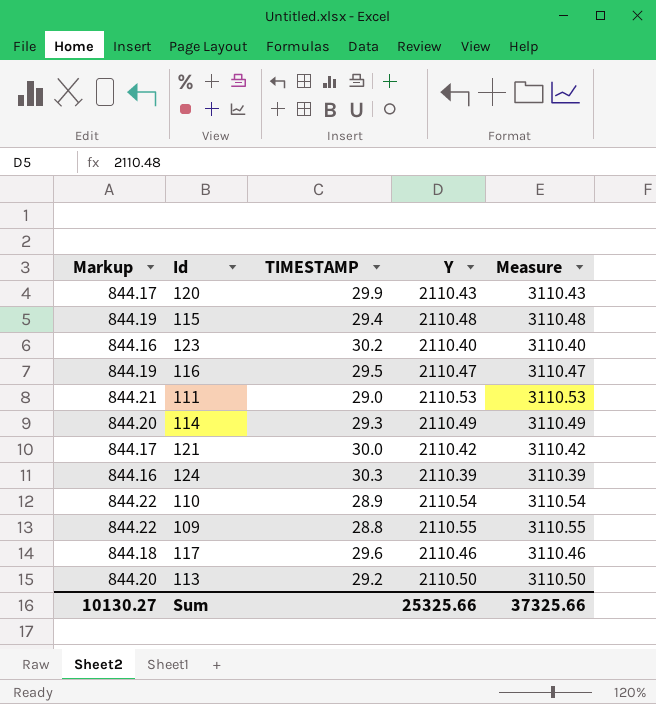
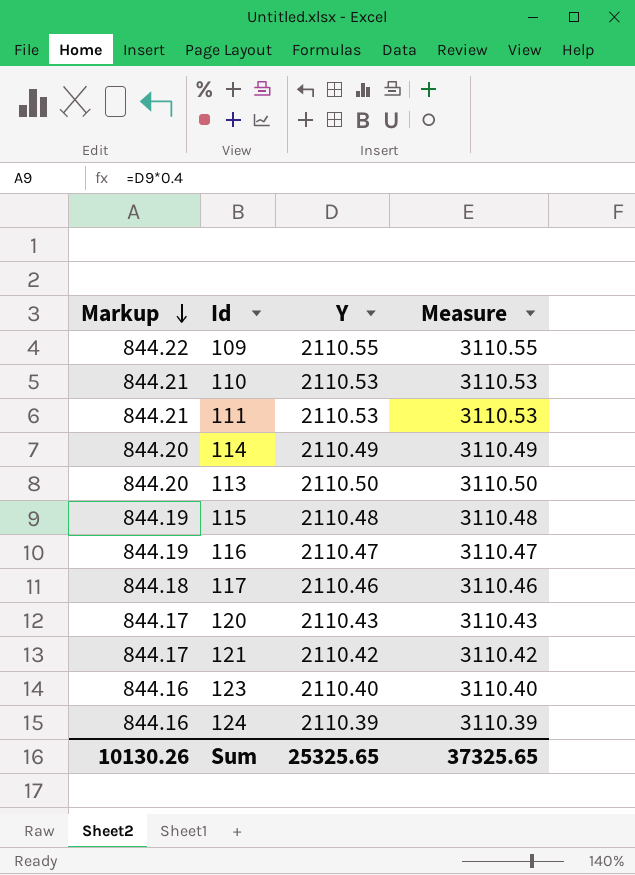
row order: none -> Markup descending
column TIMESTAMP | position: 3 -> none
110 | Markup: 844.22 -> 844.21
110 | Y: 2110.54 -> 2110.53
110 | Measure: 3110.54 -> 3110.53
Sum | Markup: 10130.27 -> 10130.26
Sum | Y: 25325.66 -> 25325.65
Sum | Measure: 37325.66 -> 37325.65

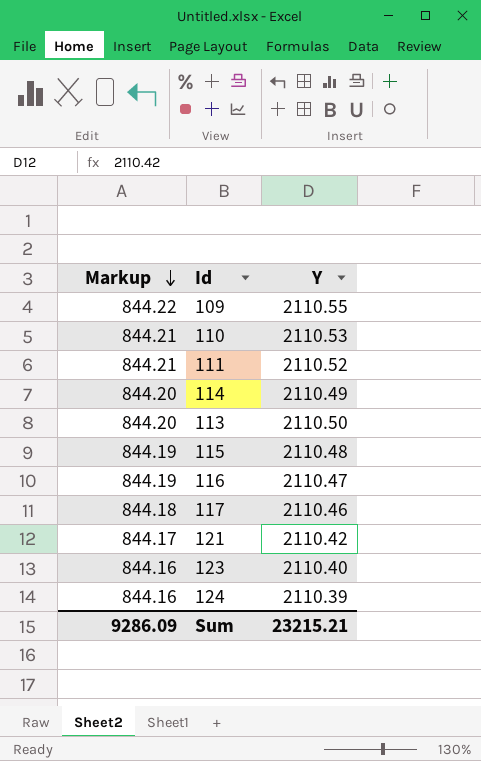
column Measure | formula: [Y] + 1000 -> none
row 120: 844.17 | 2110.43 | 3110.43 -> none
111 | Y: 2110.53 -> 2110.52
Sum | Markup: 10130.26 -> 9286.09
Sum | Y: 25325.65 -> 23215.21

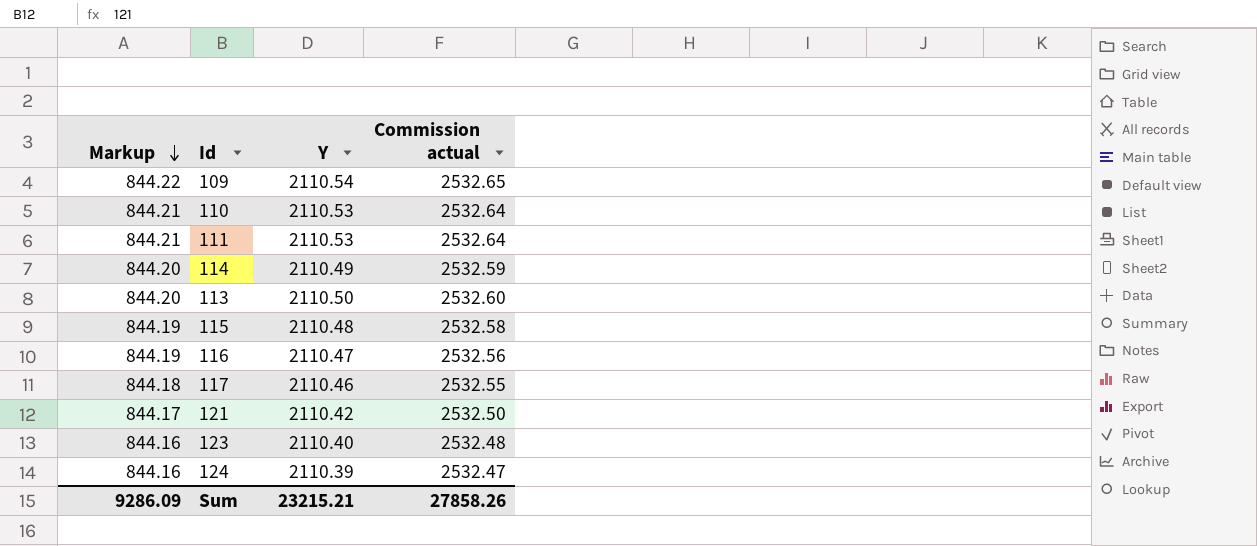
column Commission actual | formula: none -> [Y] * 1.2
109 | Y: 2110.55 -> 2110.54
111 | Y: 2110.52 -> 2110.53

